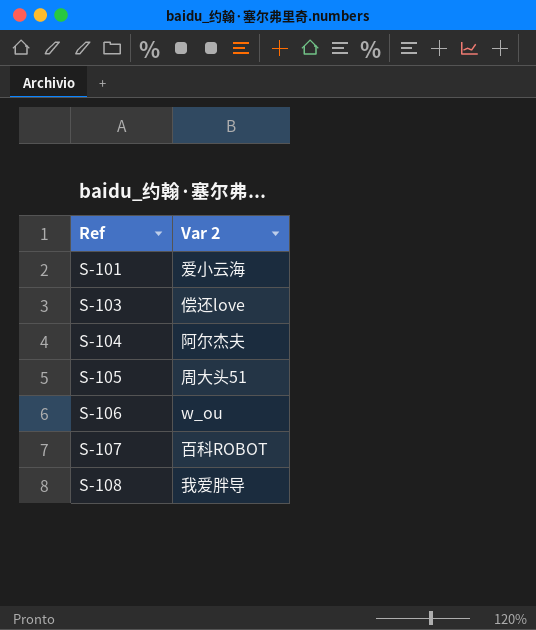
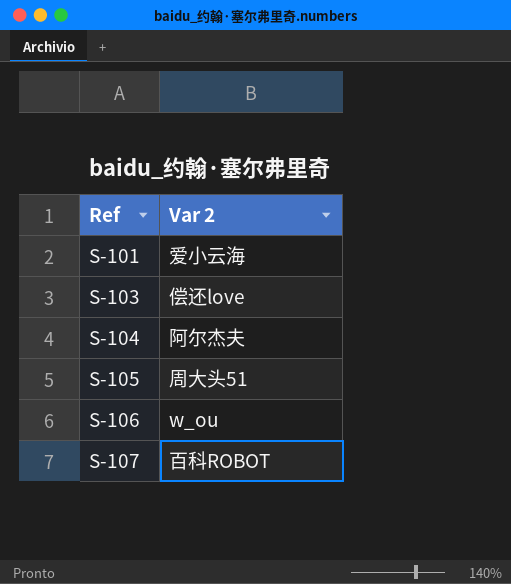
row S-108: 我爱胖导 -> none

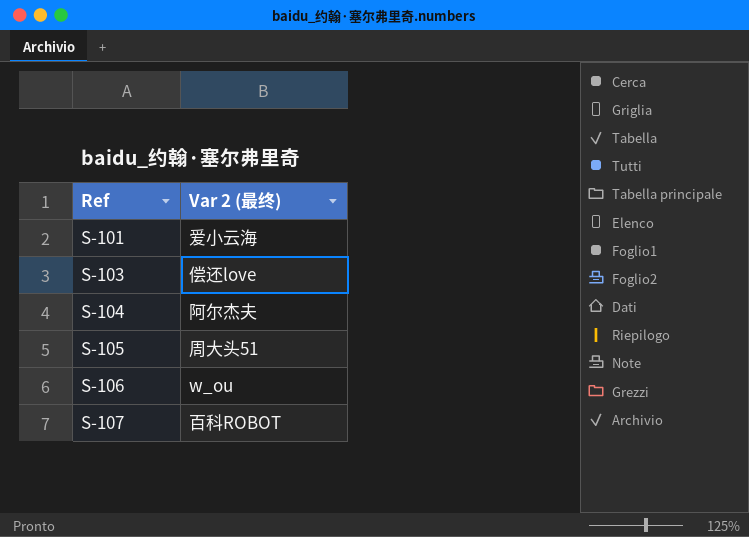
column name: Var 2 -> Var 2 (最终)

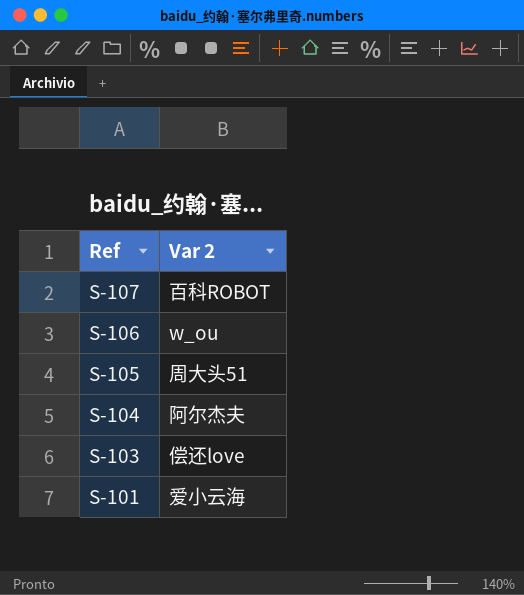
row order: Ref ascending -> Ref descending
column name: Var 2 (最终) -> Var 2

